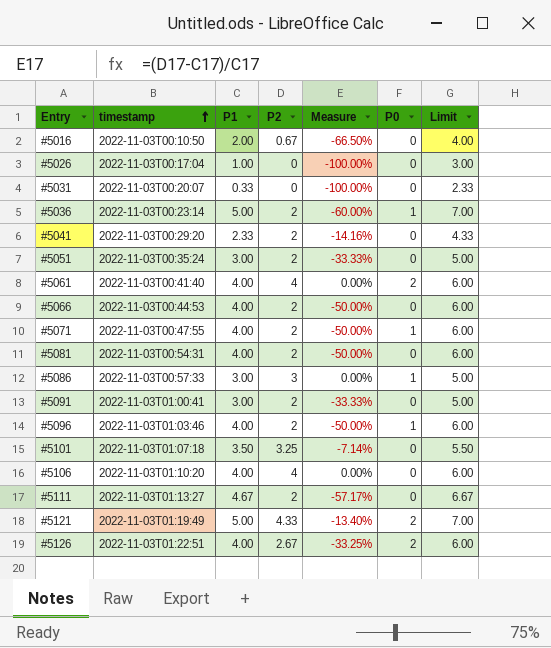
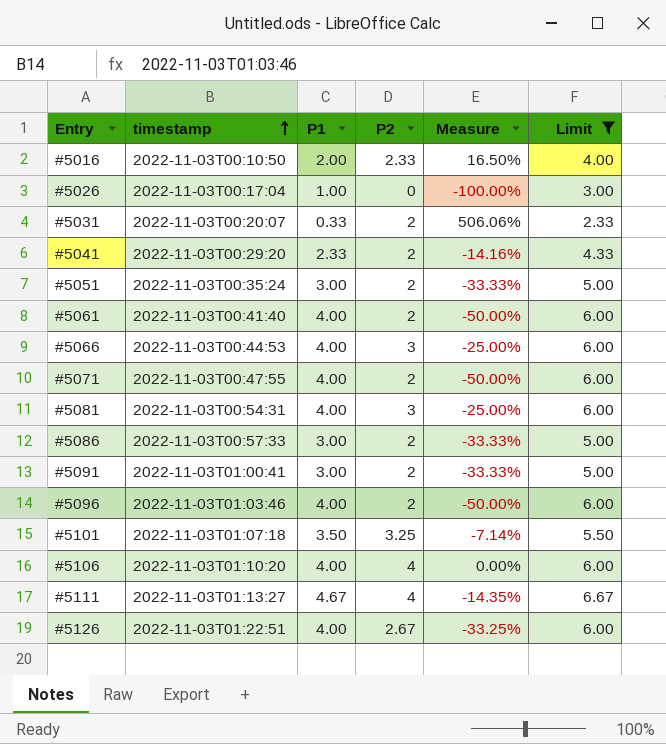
filter: none -> Limit != 7.00
column P0 | position: 6 -> none
#5016 | P2: 0.67 -> 2.33
#5016 | Measure: -66.50% -> 16.50%
#5031 | P2: 0 -> 2
#5031 | Measure: -100.00% -> 506.06%
#5061 | P2: 4 -> 2
#5061 | Measure: 0.00% -> -50.00%
#5066 | P2: 2 -> 3
#5066 | Measure: -50.00% -> -25.00%
#5081 | P2: 2 -> 3
#5081 | Measure: -50.00% -> -25.00%
#5086 | P2: 3 -> 2
#5086 | Measure: 0.00% -> -33.33%
#5111 | P2: 2 -> 4
#5111 | Measure: -57.17% -> -14.35%

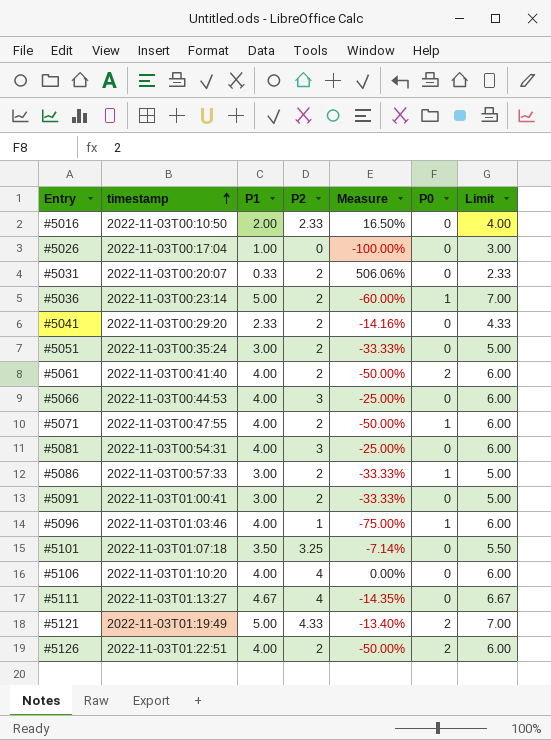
filter: Limit != 7.00 -> none
column P0 | position: none -> 6
#5096 | P2: 2 -> 1
#5096 | Measure: -50.00% -> -75.00%
#5126 | P2: 2.67 -> 2
#5126 | Measure: -33.25% -> -50.00%

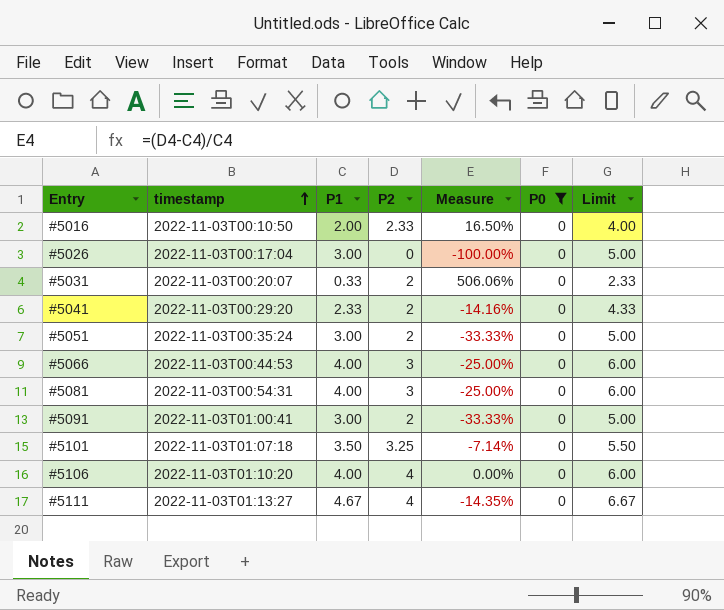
filter: none -> P0 = 0
#5026 | P1: 1.00 -> 3.00
#5026 | Limit: 3.00 -> 5.00

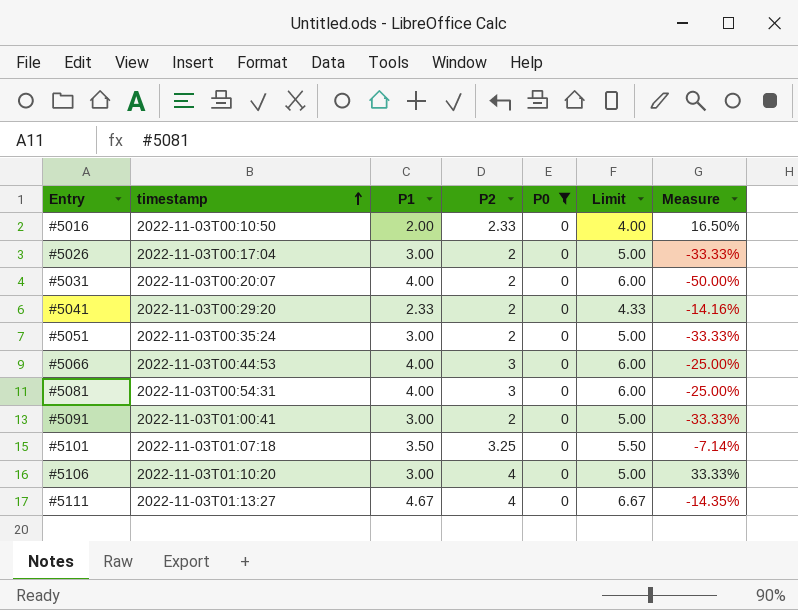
column Measure | position: 5 -> 7
#5026 | P2: 0 -> 2
#5026 | Measure: -100.00% -> -33.33%
#5031 | P1: 0.33 -> 4.00
#5031 | Limit: 2.33 -> 6.00
#5031 | Measure: 506.06% -> -50.00%
#5106 | P1: 4.00 -> 3.00
#5106 | Limit: 6.00 -> 5.00
#5106 | Measure: 0.00% -> 33.33%

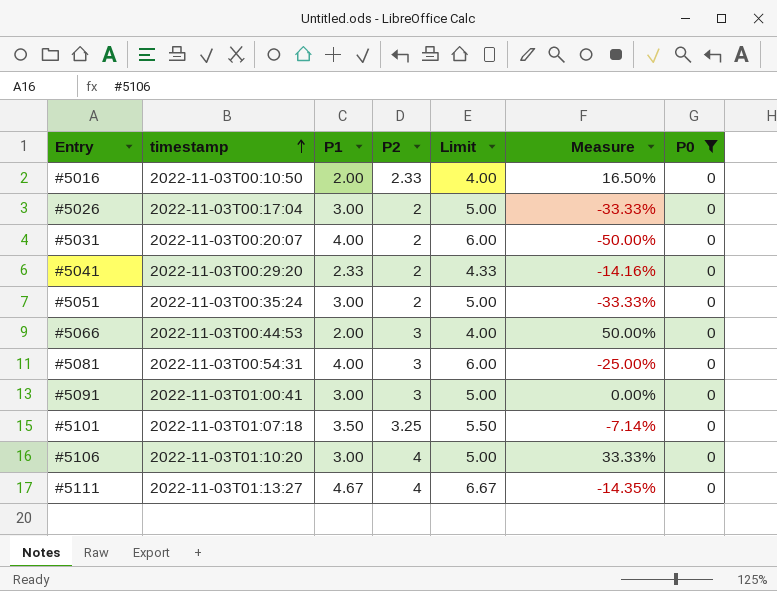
column P0 | position: 5 -> 7
#5066 | P1: 4.00 -> 2.00
#5066 | Limit: 6.00 -> 4.00
#5066 | Measure: -25.00% -> 50.00%
#5091 | P2: 2 -> 3
#5091 | Measure: -33.33% -> 0.00%

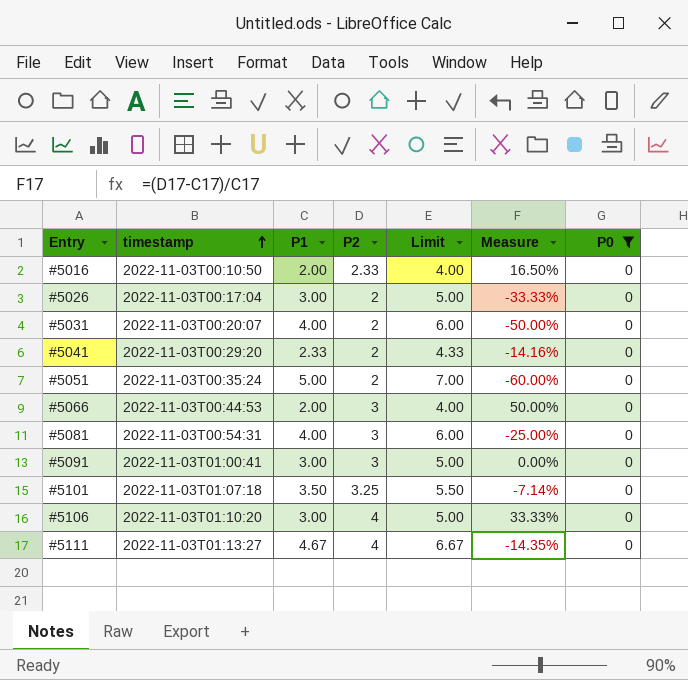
#5051 | P1: 3.00 -> 5.00
#5051 | Limit: 5.00 -> 7.00
#5051 | Measure: -33.33% -> -60.00%

